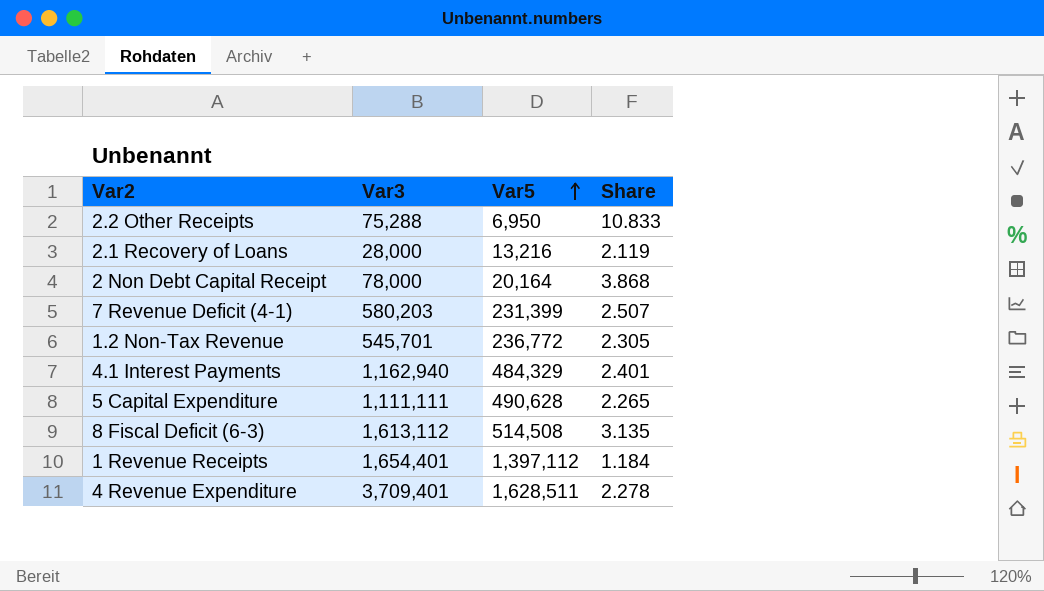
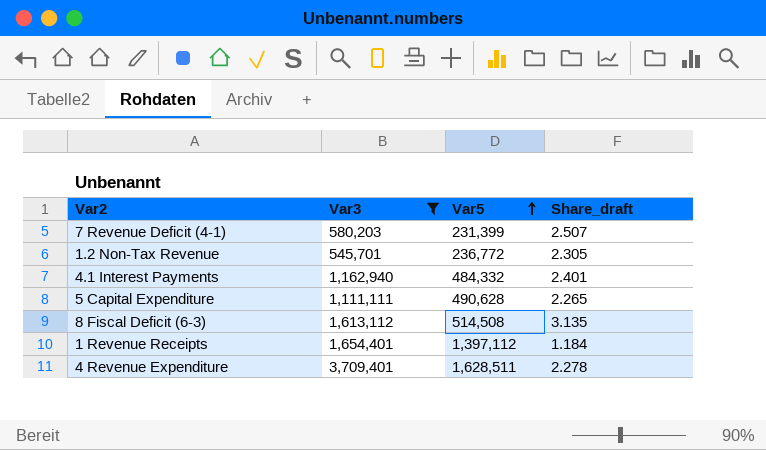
filter: none -> Var3 >= 545,701
column name: Share -> Share_draft
4.1 Interest Payments | Var5: 484,329 -> 484,332

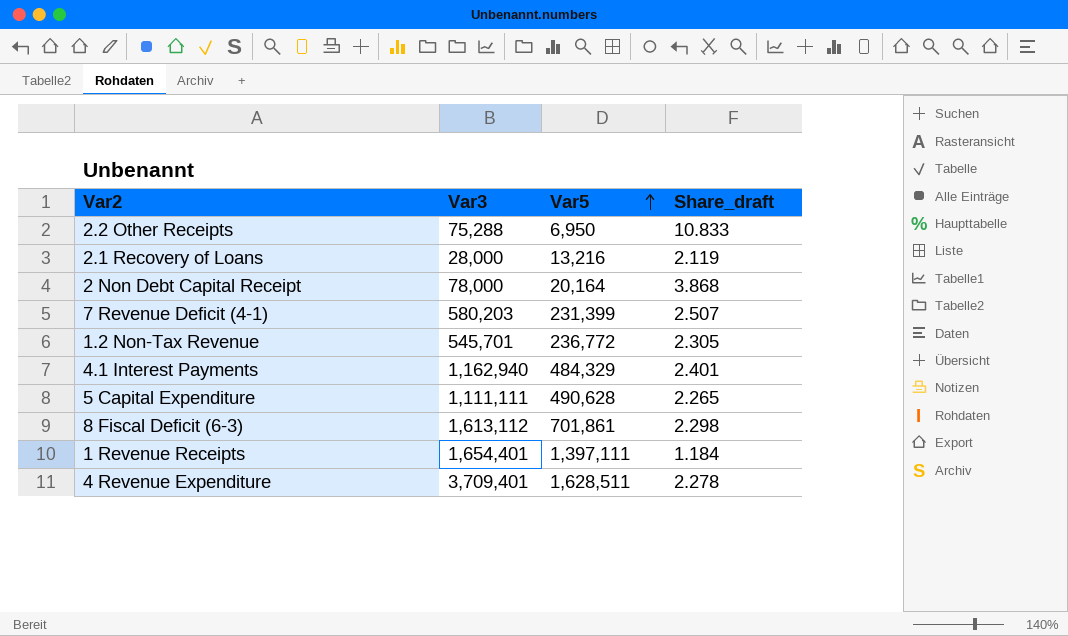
filter: Var3 >= 545,701 -> none
4.1 Interest Payments | Var5: 484,332 -> 484,329
8 Fiscal Deficit (6-3) | Var5: 514,508 -> 701,861
8 Fiscal Deficit (6-3) | Share_draft: 3.135 -> 2.298
1 Revenue Receipts | Var5: 1,397,112 -> 1,397,111

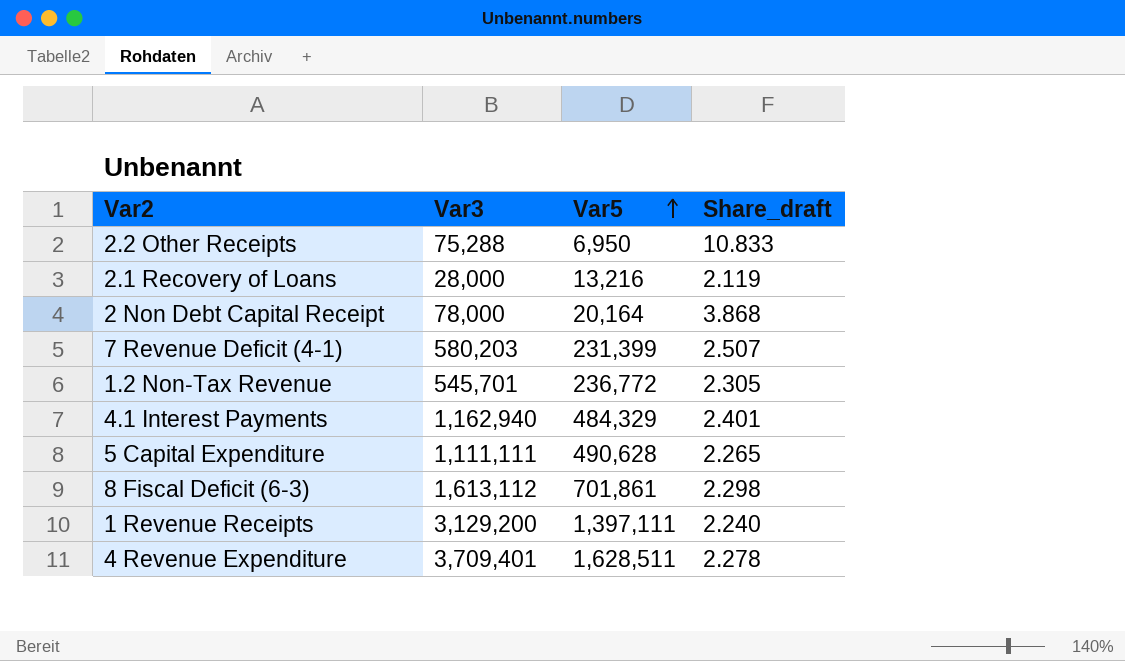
1 Revenue Receipts | Var3: 1,654,401 -> 3,129,200
1 Revenue Receipts | Share_draft: 1.184 -> 2.240

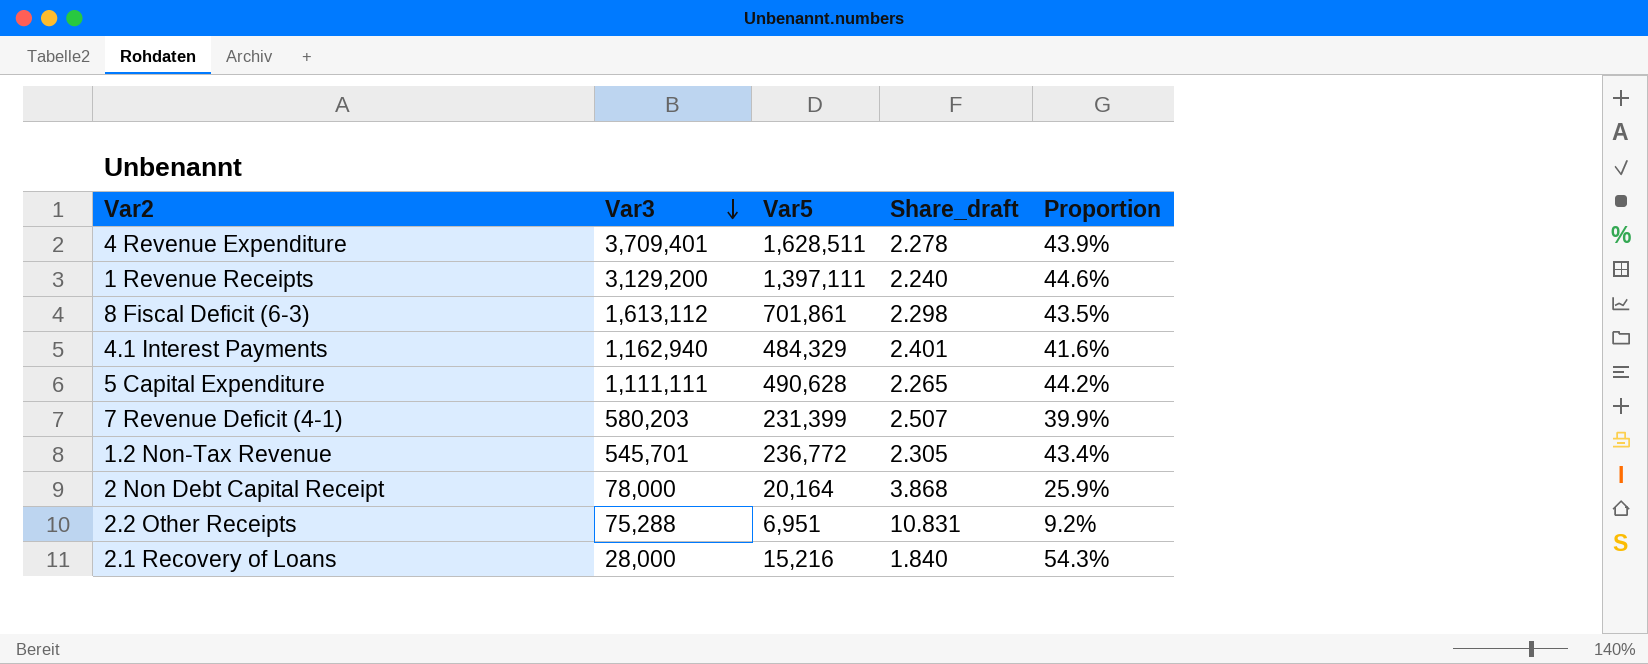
row order: Var5 ascending -> Var3 descending
column Proportion | formula: none -> [Var5] / [Var3]
2.2 Other Receipts | Var5: 6,950 -> 6,951
2.2 Other Receipts | Share_draft: 10.833 -> 10.831
2.1 Recovery of Loans | Var5: 13,216 -> 15,216
2.1 Recovery of Loans | Share_draft: 2.119 -> 1.840

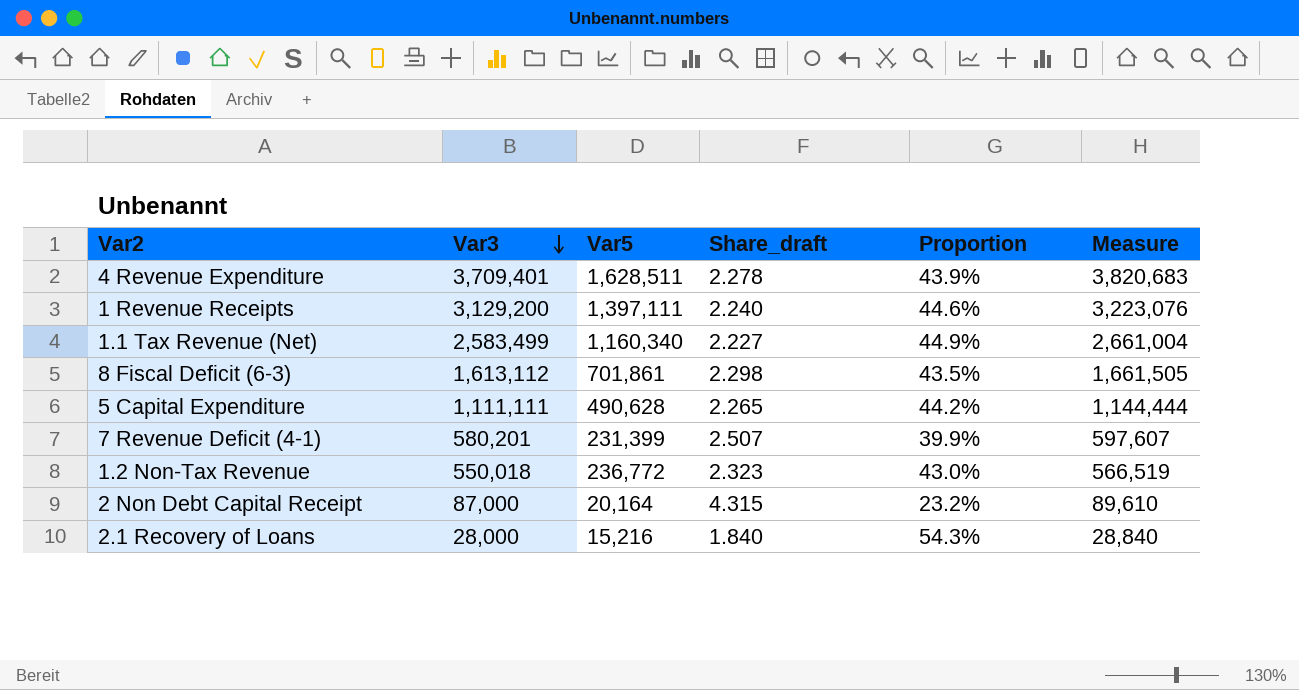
column Measure | formula: none -> [Var3] * 1.03
row 4.1 Interest Payments: 1,162,940 | 484,329 | 2.401 | 41.6% -> none
row 2.2 Other Receipts: 75,288 | 6,951 | 10.831 | 9.2% -> none
row 1.1 Tax Revenue (Net): none -> 2,583,499 | 1,160,340 | 2.227 | 44.9% | 2,661,004
7 Revenue Deficit (4-1) | Var3: 580,203 -> 580,201
1.2 Non-Tax Revenue | Var3: 545,701 -> 550,018
1.2 Non-Tax Revenue | Share_draft: 2.305 -> 2.323
1.2 Non-Tax Revenue | Proportion: 43.4% -> 43.0%
2 Non Debt Capital Receipt | Var3: 78,000 -> 87,000
2 Non Debt Capital Receipt | Share_draft: 3.868 -> 4.315
2 Non Debt Capital Receipt | Proportion: 25.9% -> 23.2%

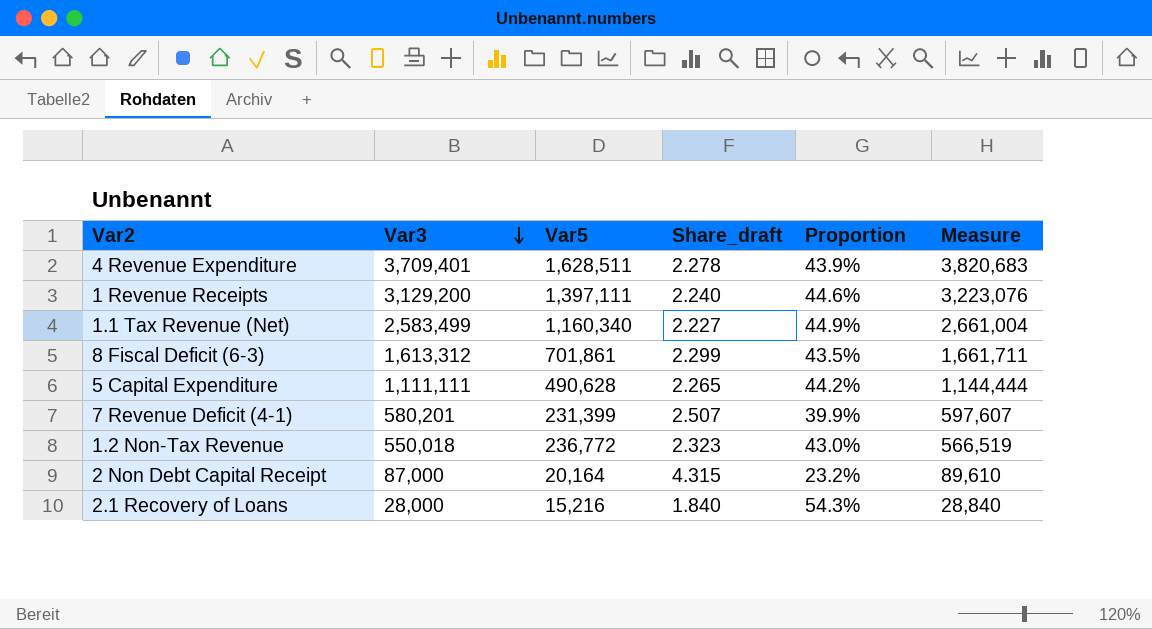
8 Fiscal Deficit (6-3) | Var3: 1,613,112 -> 1,613,312
8 Fiscal Deficit (6-3) | Share_draft: 2.298 -> 2.299
8 Fiscal Deficit (6-3) | Measure: 1,661,505 -> 1,661,711

